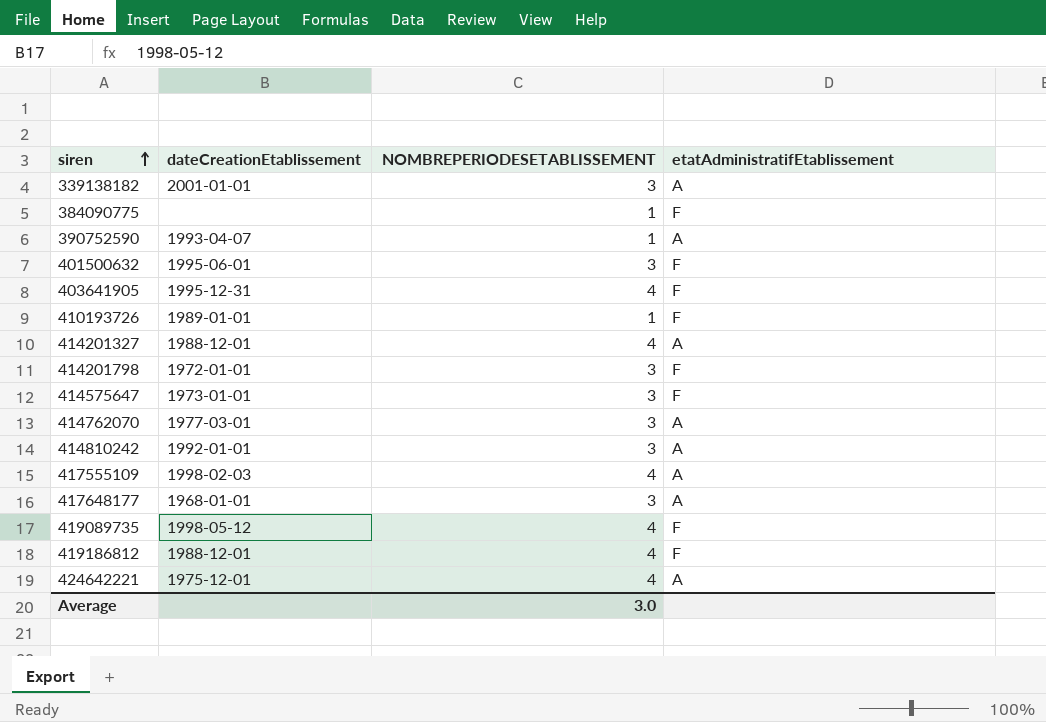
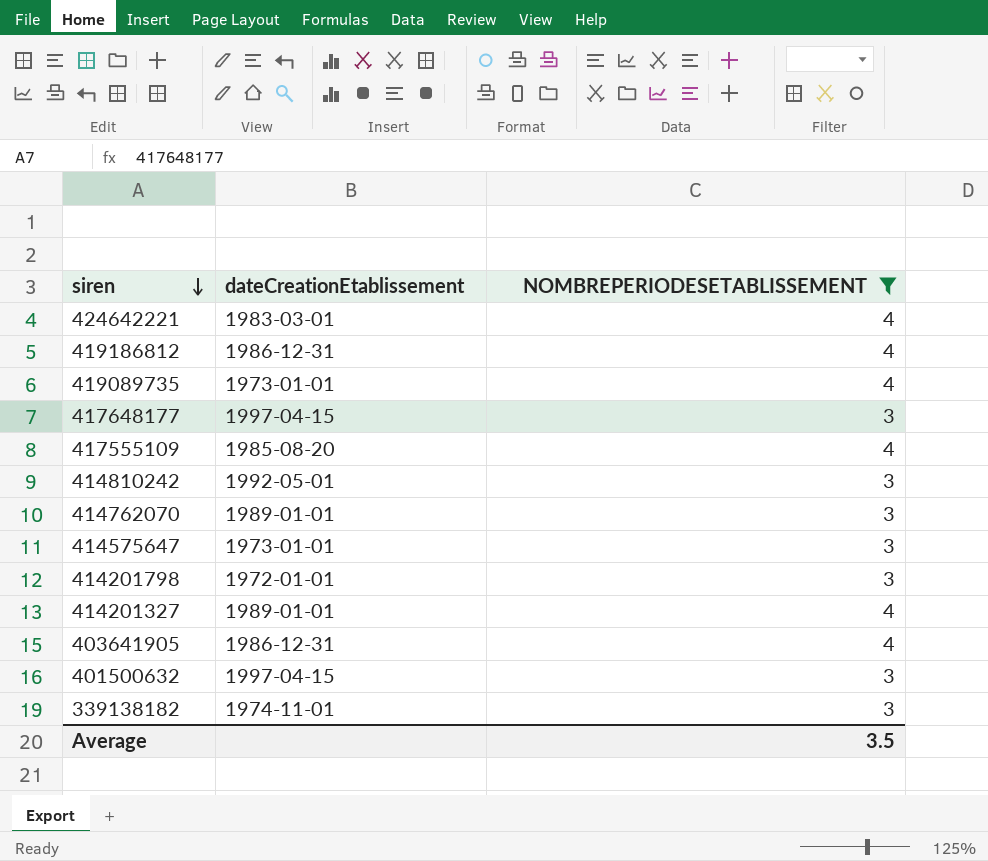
filter: none -> NOMBREPERIODESETABLISSEMENT != 1
row order: siren ascending -> siren descending
column etatAdministratifEtablissement | position: 4 -> none
424642221 | dateCreationEtablissement: 1975-12-01 -> 1983-03-01
419186812 | dateCreationEtablissement: 1988-12-01 -> 1986-12-31
419089735 | dateCreationEtablissement: 1998-05-12 -> 1973-01-01
417648177 | dateCreationEtablissement: 1968-01-01 -> 1997-04-15
417555109 | dateCreationEtablissement: 1998-02-03 -> 1985-08-20
414810242 | dateCreationEtablissement: 1992-01-01 -> 1992-05-01
414762070 | dateCreationEtablissement: 1977-03-01 -> 1989-01-01
414201327 | dateCreationEtablissement: 1988-12-01 -> 1989-01-01
403641905 | dateCreationEtablissement: 1995-12-31 -> 1986-12-31
401500632 | dateCreationEtablissement: 1995-06-01 -> 1997-04-15
339138182 | dateCreationEtablissement: 2001-01-01 -> 1974-11-01
Average | NOMBREPERIODESETABLISSEMENT: 3.0 -> 3.5

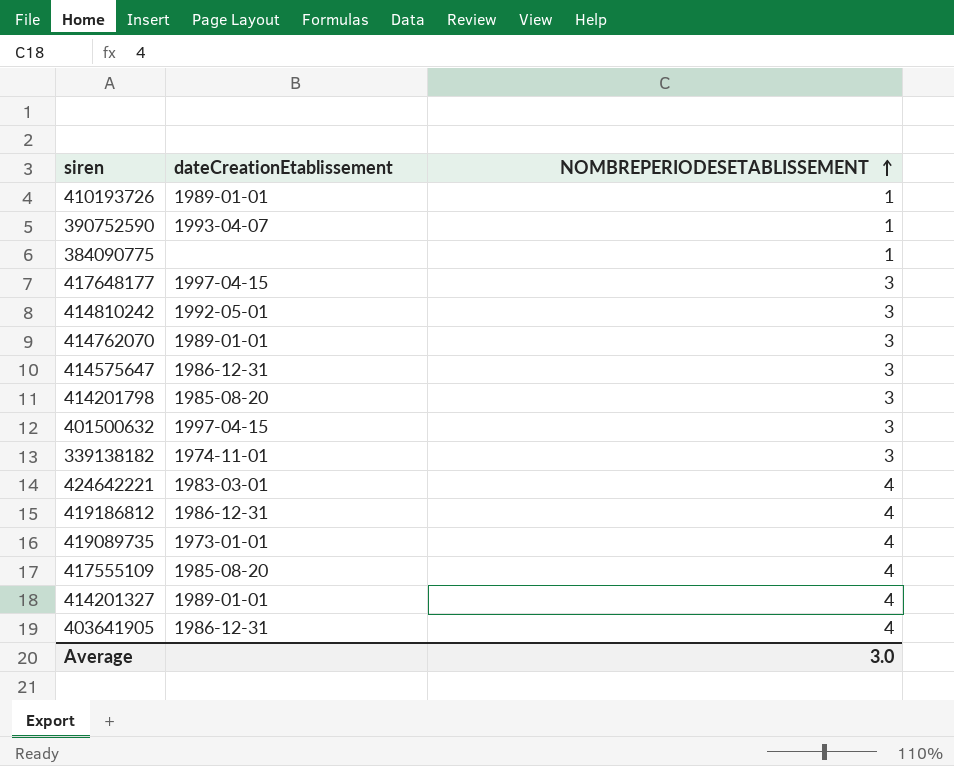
filter: NOMBREPERIODESETABLISSEMENT != 1 -> none
row order: siren descending -> NOMBREPERIODESETABLISSEMENT ascending
414575647 | dateCreationEtablissement: 1973-01-01 -> 1986-12-31
414201798 | dateCreationEtablissement: 1972-01-01 -> 1985-08-20
Average | NOMBREPERIODESETABLISSEMENT: 3.5 -> 3.0

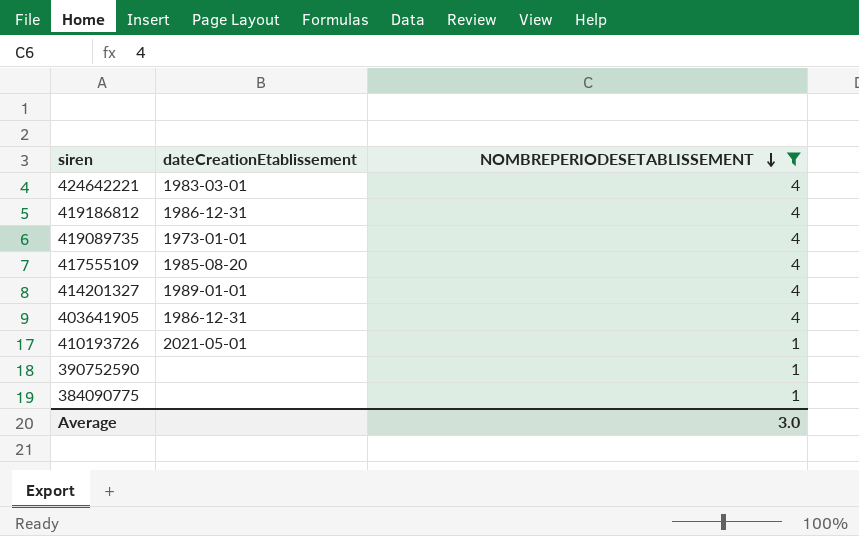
filter: none -> NOMBREPERIODESETABLISSEMENT != 3
row order: NOMBREPERIODESETABLISSEMENT ascending -> NOMBREPERIODESETABLISSEMENT descending
410193726 | dateCreationEtablissement: 1989-01-01 -> 2021-05-01
390752590 | dateCreationEtablissement: 1993-04-07 -> none

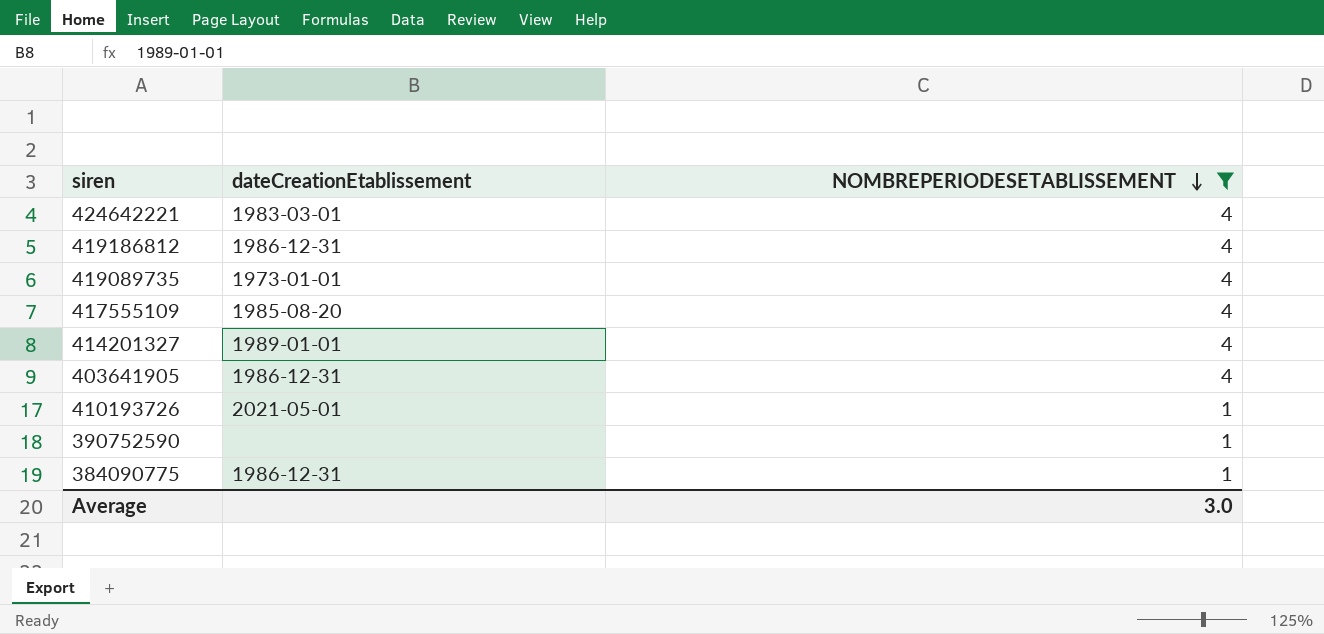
384090775 | dateCreationEtablissement: none -> 1986-12-31

